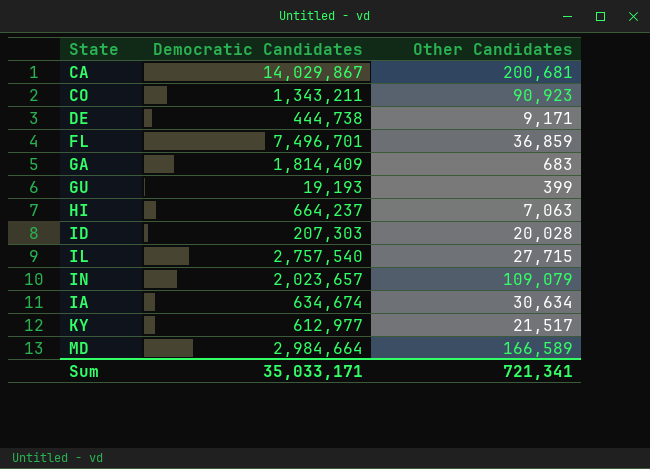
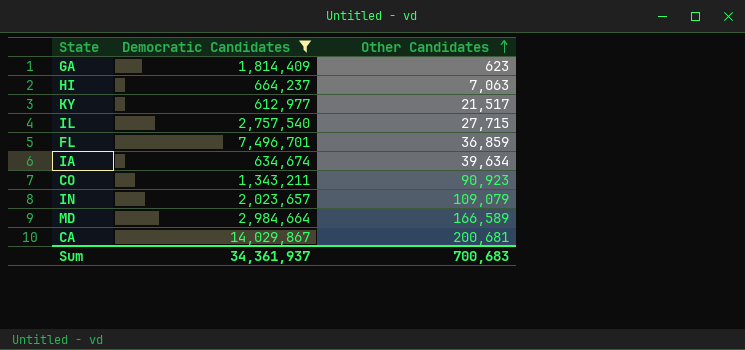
filter: none -> Democratic Candidates >= 612,977
row order: none -> Other Candidates ascending
GA | Other Candidates: 683 -> 623
IA | Other Candidates: 30,634 -> 39,634
Sum | Democratic Candidates: 35,033,171 -> 34,361,937
Sum | Other Candidates: 721,341 -> 700,683

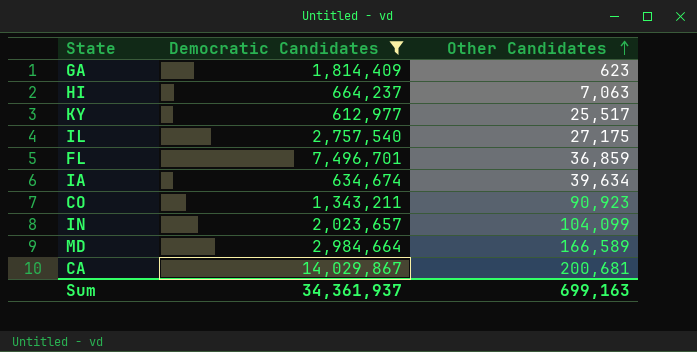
KY | Other Candidates: 21,517 -> 25,517
IL | Other Candidates: 27,715 -> 27,175
IN | Other Candidates: 109,079 -> 104,099
Sum | Other Candidates: 700,683 -> 699,163

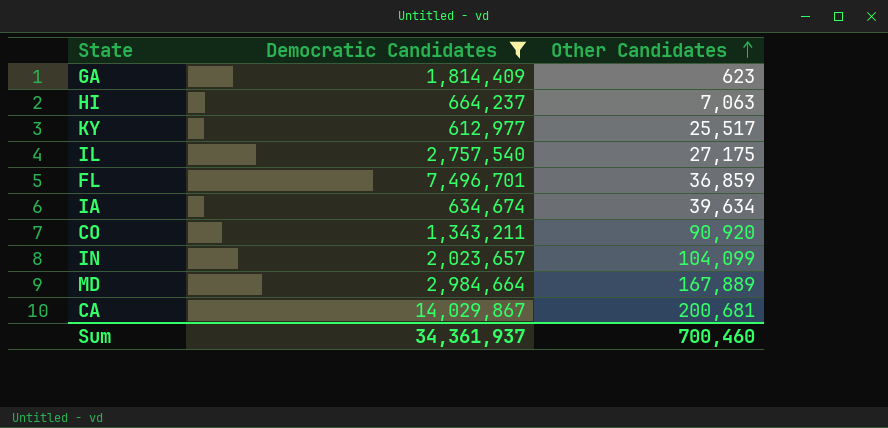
CO | Other Candidates: 90,923 -> 90,920
MD | Other Candidates: 166,589 -> 167,889
Sum | Other Candidates: 699,163 -> 700,460

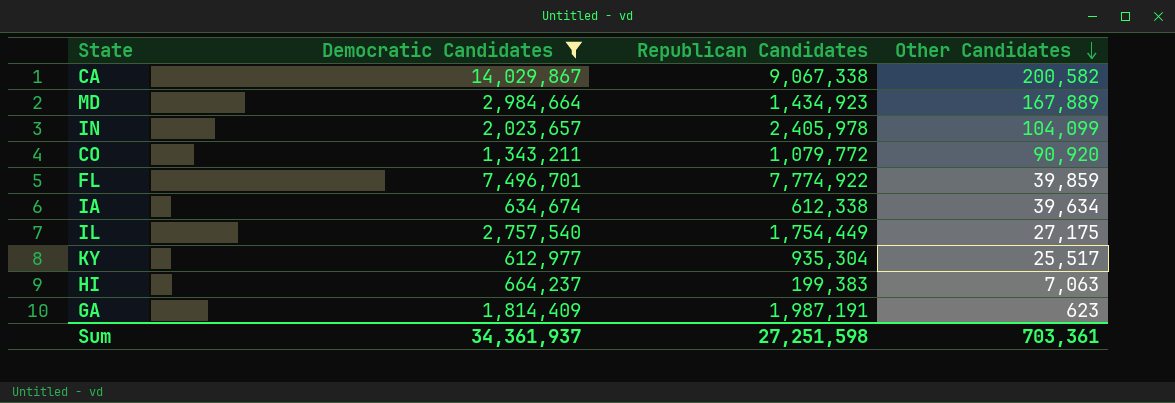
row order: Other Candidates ascending -> Other Candidates descending
column Republican Candidates | position: none -> 3
CA | Other Candidates: 200,681 -> 200,582
FL | Other Candidates: 36,859 -> 39,859
Sum | Other Candidates: 700,460 -> 703,361

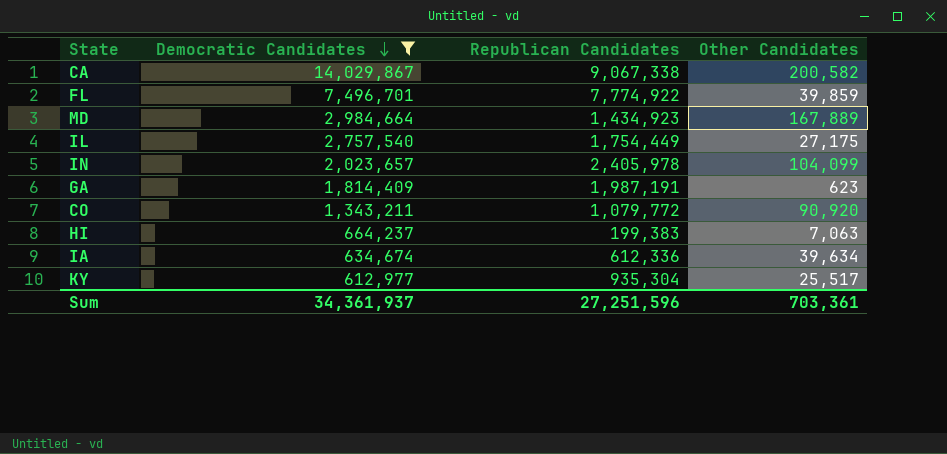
row order: Other Candidates descending -> Democratic Candidates descending
IA | Republican Candidates: 612,338 -> 612,336
Sum | Republican Candidates: 27,251,598 -> 27,251,596

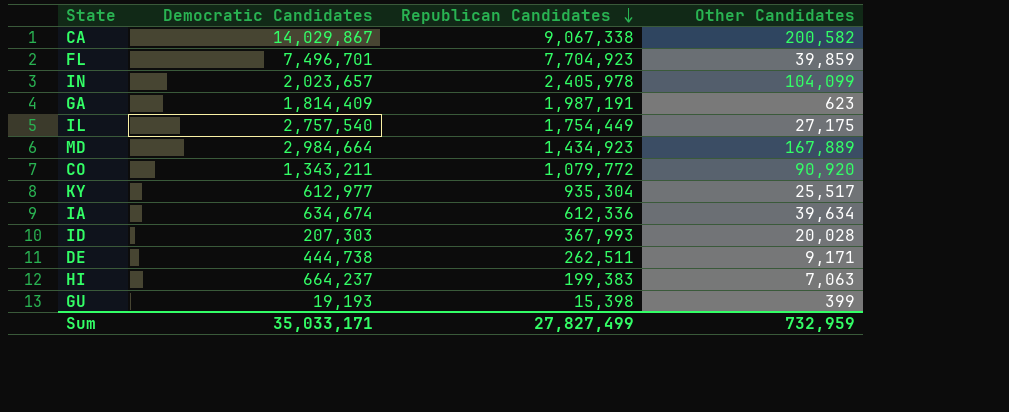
filter: Democratic Candidates >= 612,977 -> none
row order: Democratic Candidates descending -> Republican Candidates descending
FL | Republican Candidates: 7,774,922 -> 7,704,923
Sum | Democratic Candidates: 34,361,937 -> 35,033,171
Sum | Republican Candidates: 27,251,596 -> 27,827,499
Sum | Other Candidates: 703,361 -> 732,959

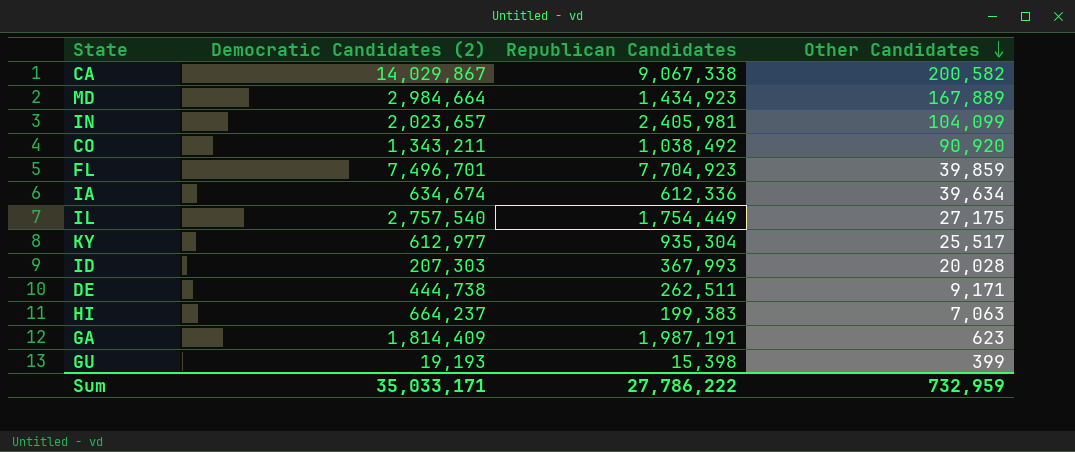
row order: Republican Candidates descending -> Other Candidates descending
column name: Democratic Candidates -> Democratic Candidates (2)
IN | Republican Candidates: 2,405,978 -> 2,405,981
CO | Republican Candidates: 1,079,772 -> 1,038,492
Sum | Republican Candidates: 27,827,499 -> 27,786,222

